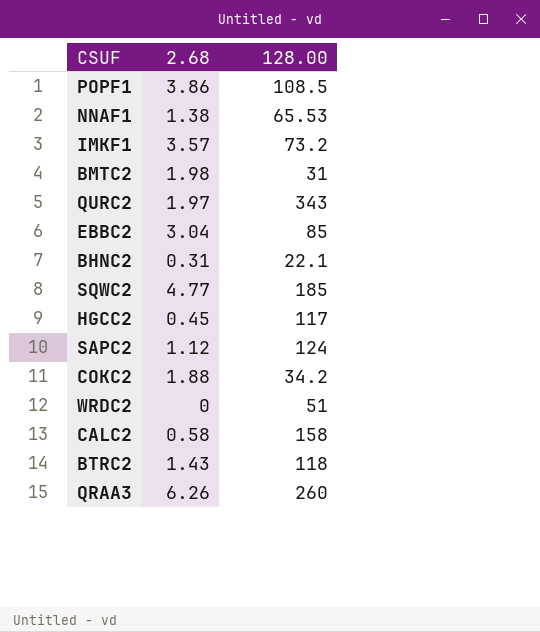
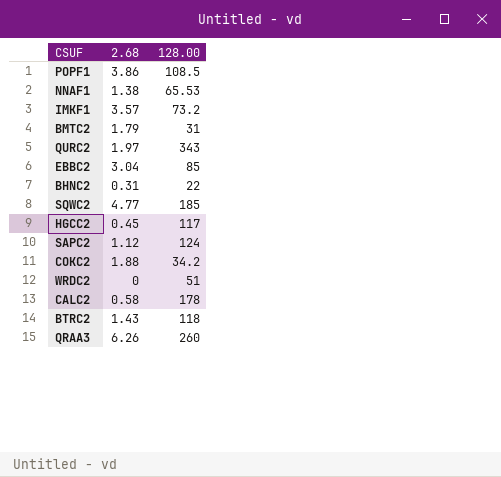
BMTC2 | 2.68: 1.98 -> 1.79
BHNC2 | 128.00: 22.1 -> 22
CALC2 | 128.00: 158 -> 178

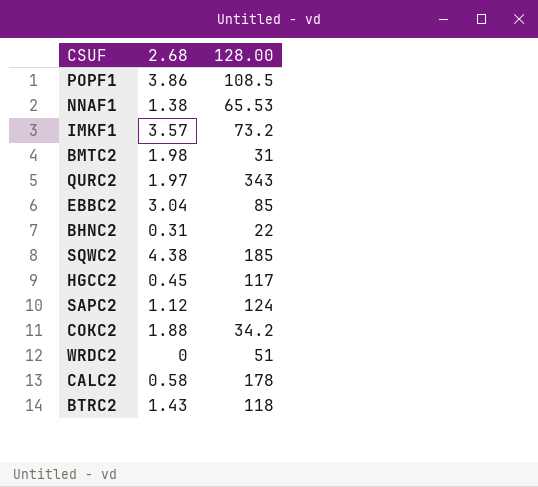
row QRAA3: 6.26 | 260 -> none
BMTC2 | 2.68: 1.79 -> 1.98
SQWC2 | 2.68: 4.77 -> 4.38

